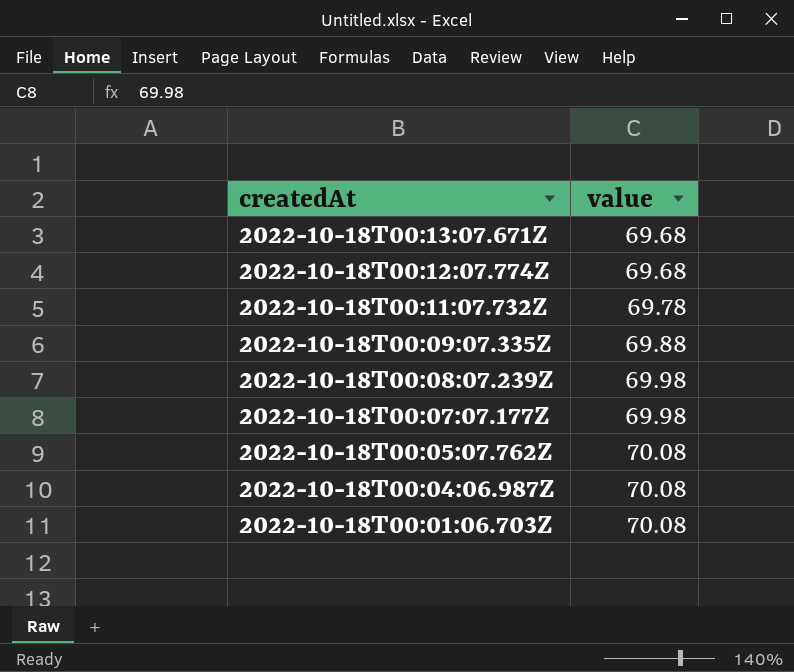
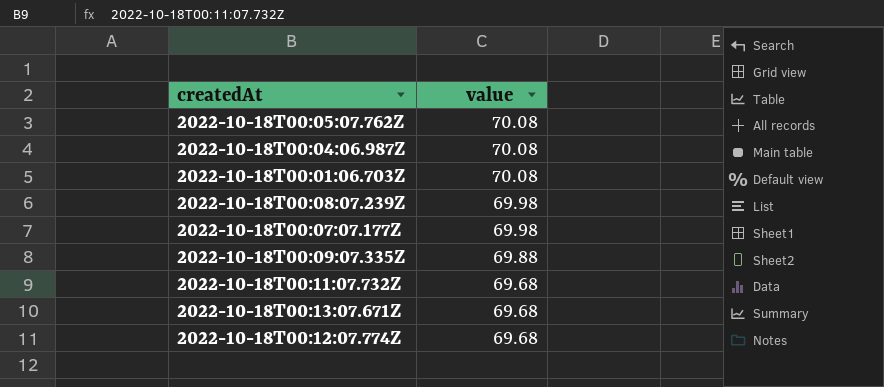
row order: createdAt descending -> value descending
2022-10-18T00:11:07.732Z | value: 69.78 -> 69.68

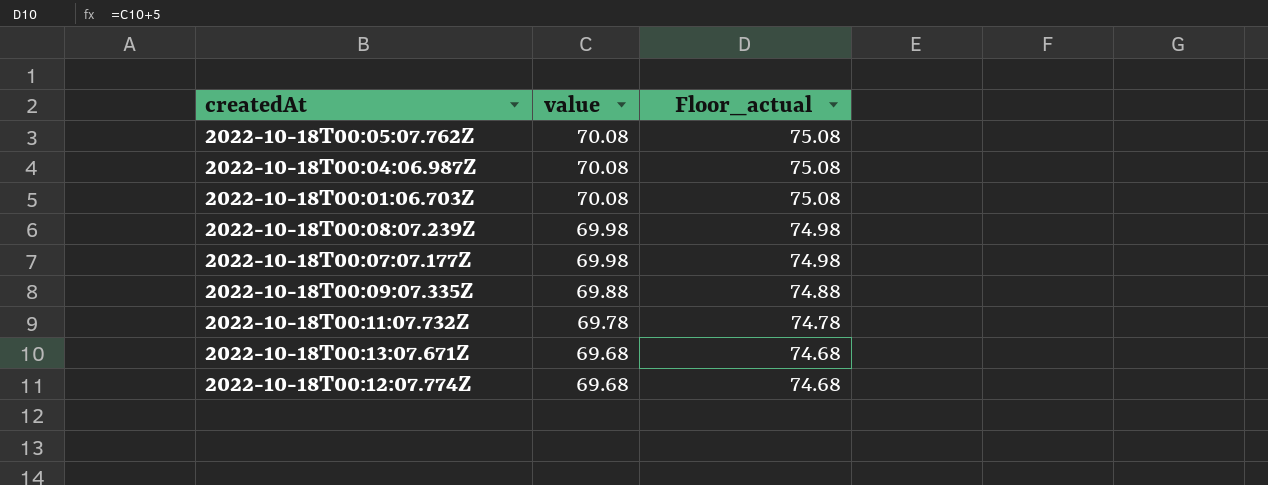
column Floor_actual | formula: none -> [value] + 5
2022-10-18T00:11:07.732Z | value: 69.68 -> 69.78

